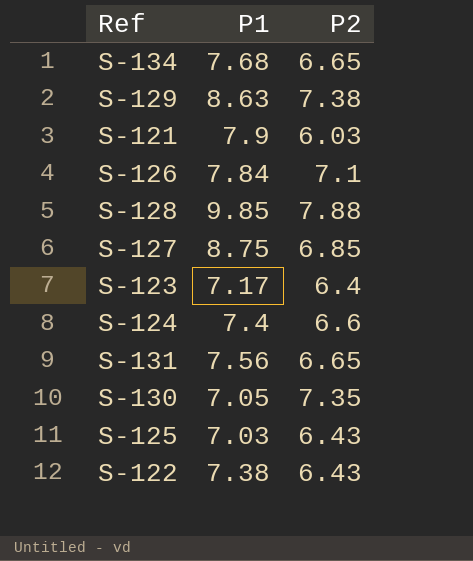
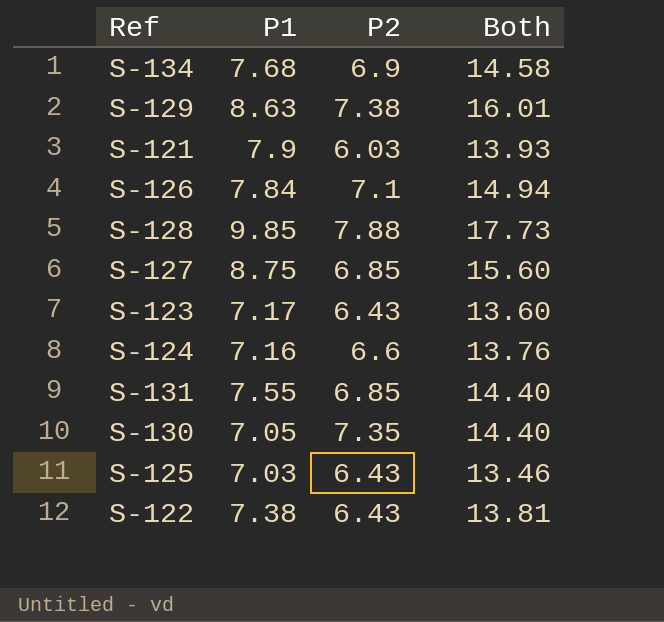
column Both | formula: none -> [P1] + [P2]
S-134 | P2: 6.65 -> 6.9
S-123 | P2: 6.4 -> 6.43
S-124 | P1: 7.4 -> 7.16
S-131 | P1: 7.56 -> 7.55
S-131 | P2: 6.65 -> 6.85

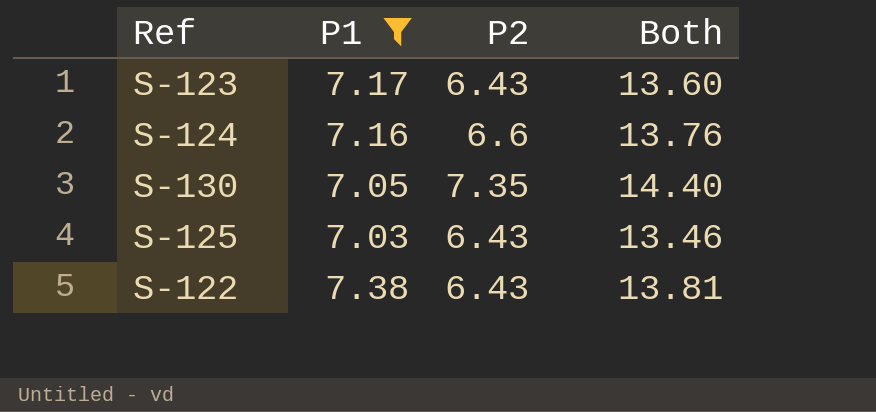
filter: none -> P1 <= 7.38

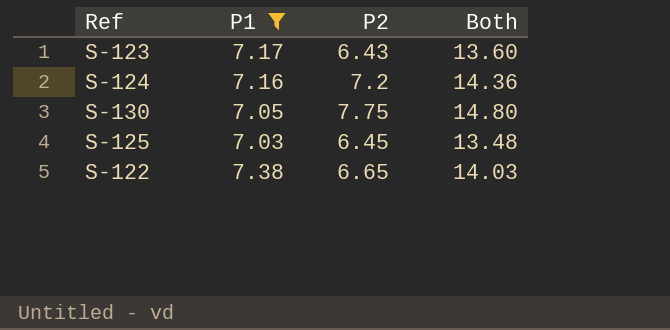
S-124 | P2: 6.6 -> 7.2
S-124 | Both: 13.76 -> 14.36
S-130 | P2: 7.35 -> 7.75
S-130 | Both: 14.40 -> 14.80
S-125 | P2: 6.43 -> 6.45
S-125 | Both: 13.46 -> 13.48
S-122 | P2: 6.43 -> 6.65
S-122 | Both: 13.81 -> 14.03

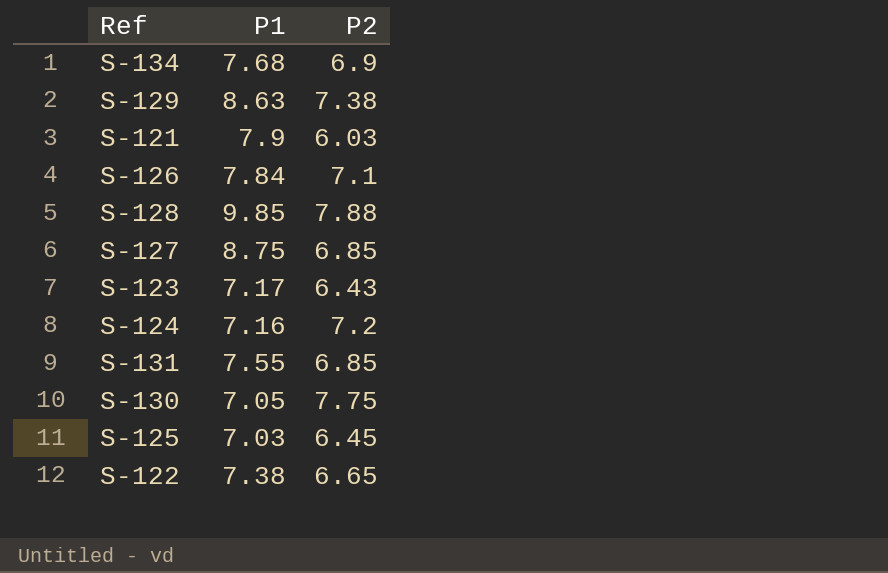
filter: P1 <= 7.38 -> none
column Both | formula: [P1] + [P2] -> none

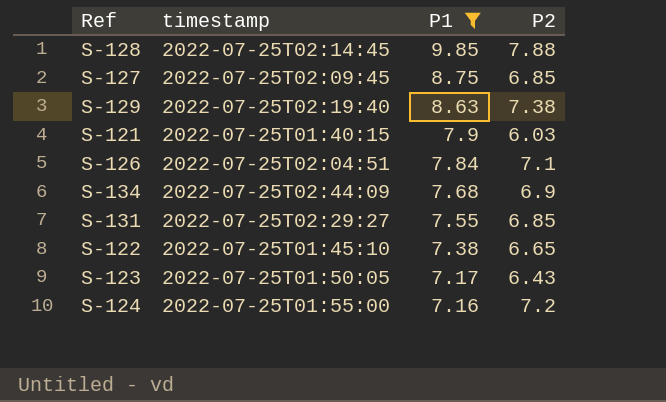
filter: none -> P1 >= 7.16
row order: none -> P1 descending
column timestamp | position: none -> 2

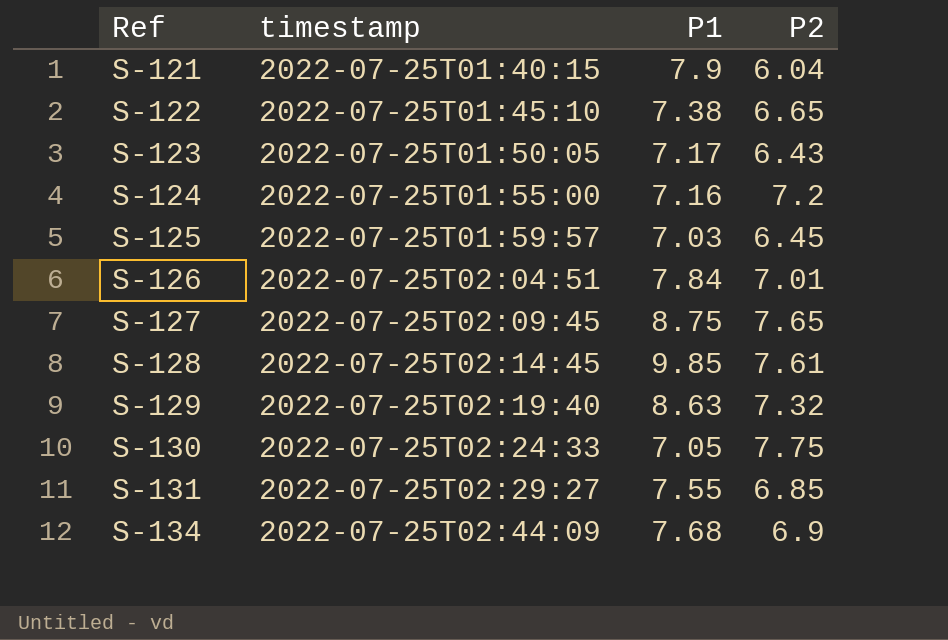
filter: P1 >= 7.16 -> none
row order: P1 descending -> Ref ascending
S-121 | P2: 6.03 -> 6.04
S-126 | P2: 7.1 -> 7.01
S-127 | P2: 6.85 -> 7.65
S-128 | P2: 7.88 -> 7.61
S-129 | P2: 7.38 -> 7.32

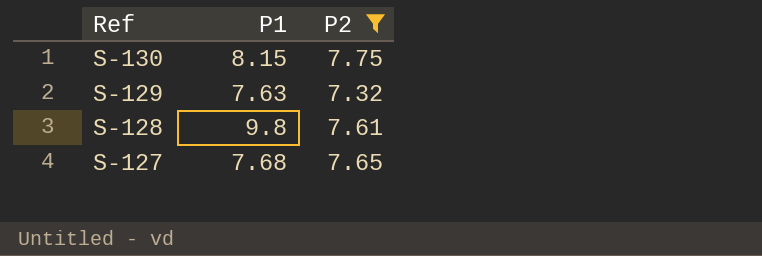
filter: none -> P2 >= 7.32
row order: Ref ascending -> Ref descending
column timestamp | position: 2 -> none
S-130 | P1: 7.05 -> 8.15
S-129 | P1: 8.63 -> 7.63
S-128 | P1: 9.85 -> 9.8
S-127 | P1: 8.75 -> 7.68

